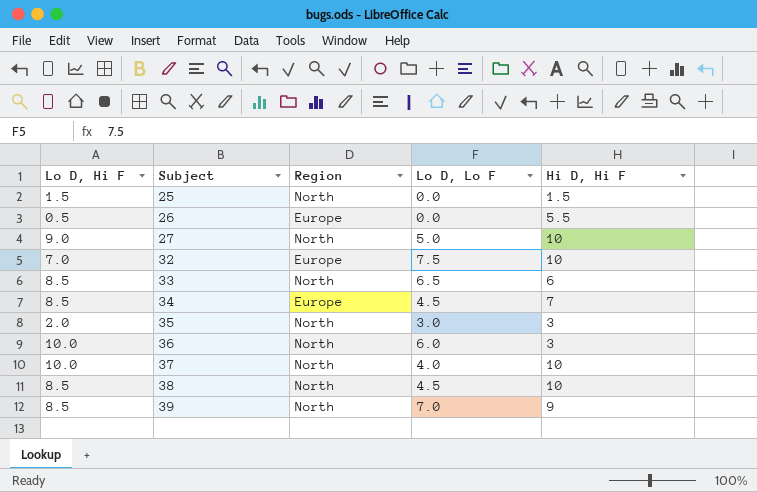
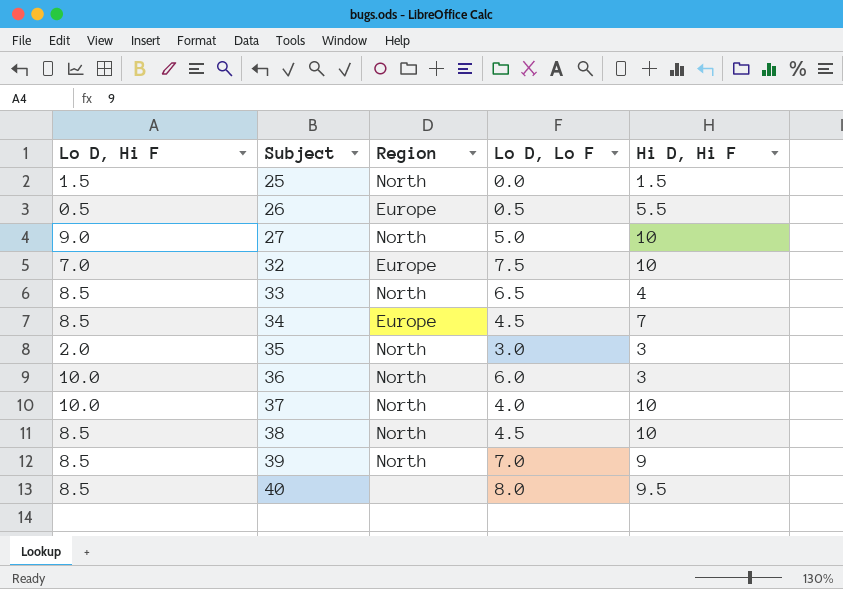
26 | Lo D, Lo F: 0.0 -> 0.5
33 | Hi D, Hi F: 6 -> 4
row 40: none -> 8.5 | none | 8.0 | 9.5

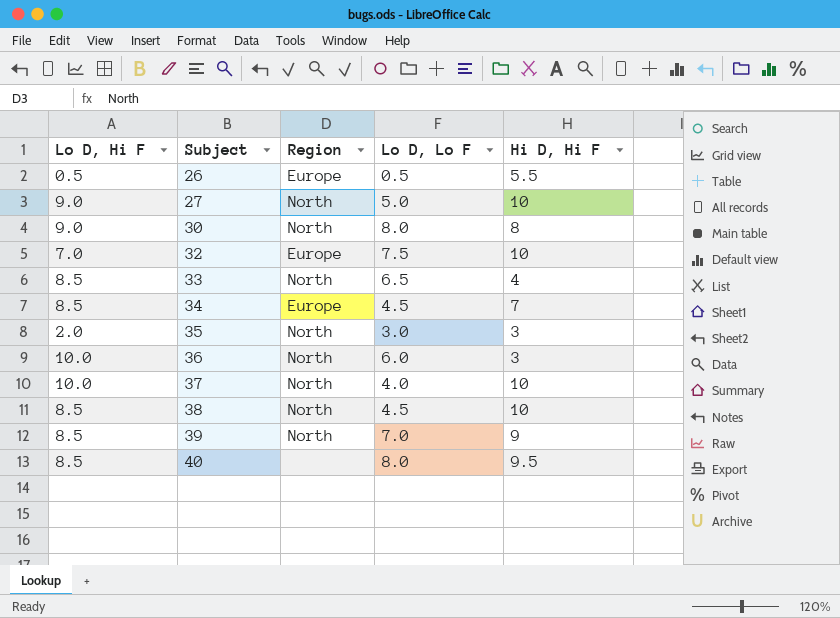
row 25: 1.5 | North | 0.0 | 1.5 -> none
row 30: none -> 9.0 | North | 8.0 | 8

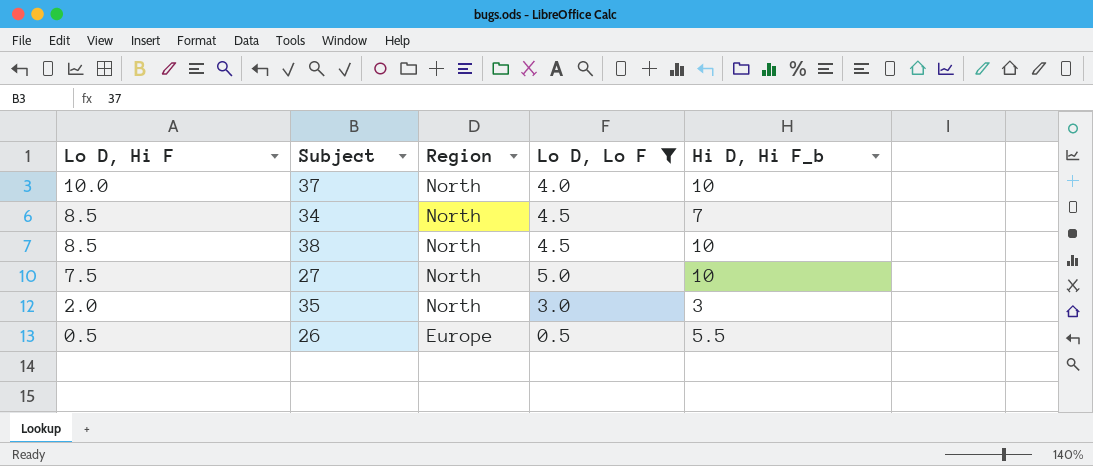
filter: none -> Lo D, Lo F <= 5.0
row order: Subject ascending -> Lo D, Hi F descending
column name: Hi D, Hi F -> Hi D, Hi F_b
34 | Region: Europe -> North
27 | Lo D, Hi F: 9.0 -> 7.5

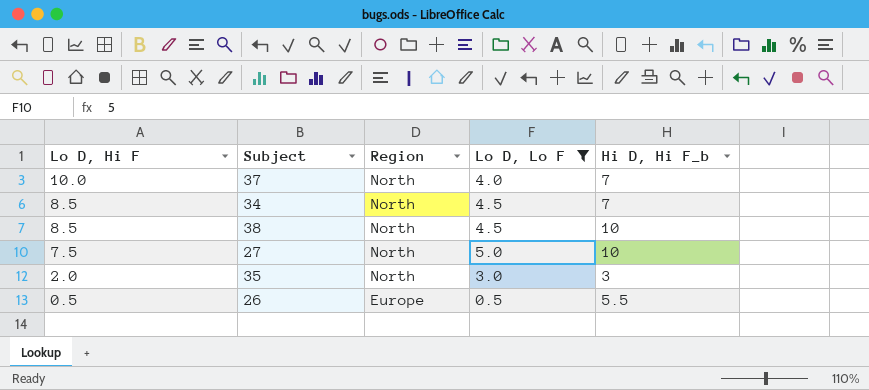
37 | Hi D, Hi F_b: 10 -> 7

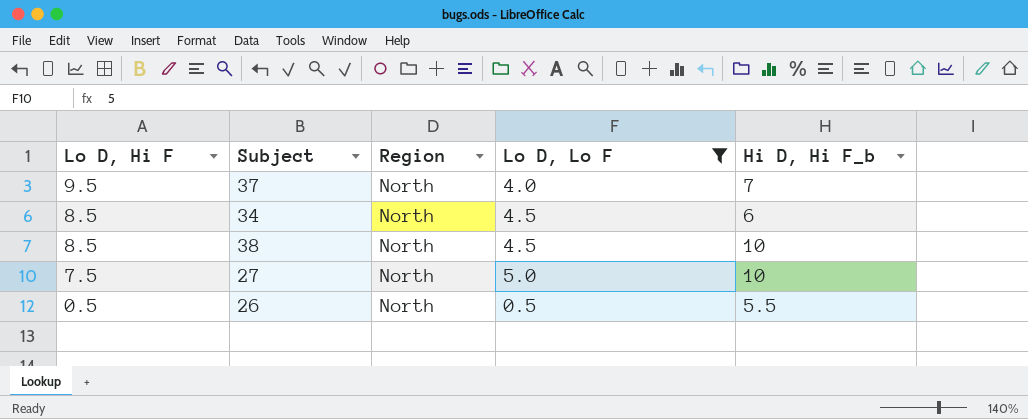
row 35: 2.0 | North | 3.0 | 3 -> none
37 | Lo D, Hi F: 10.0 -> 9.5
34 | Hi D, Hi F_b: 7 -> 6
26 | Region: Europe -> North

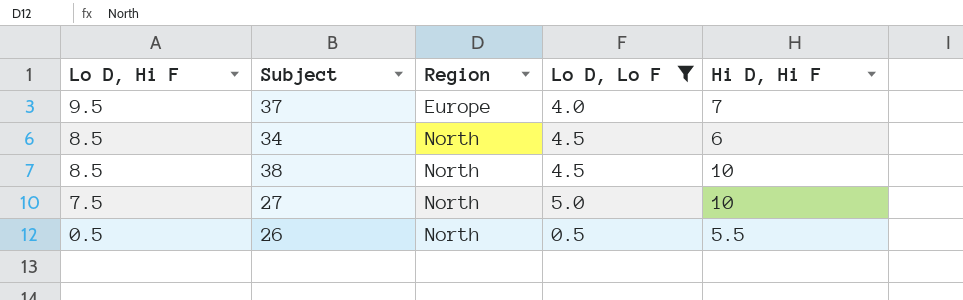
column name: Hi D, Hi F_b -> Hi D, Hi F
37 | Region: North -> Europe

